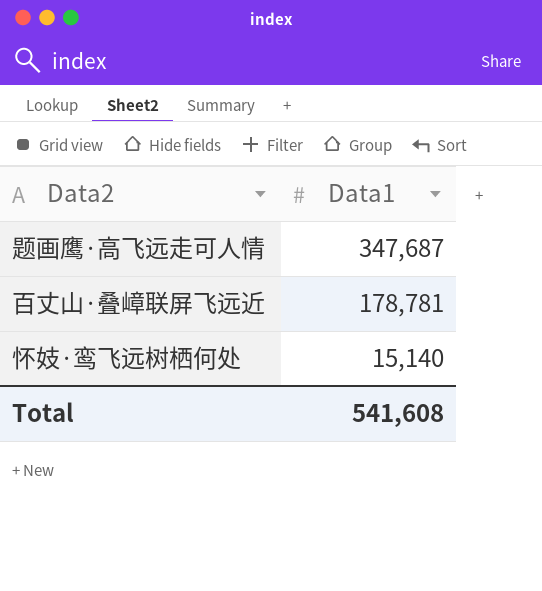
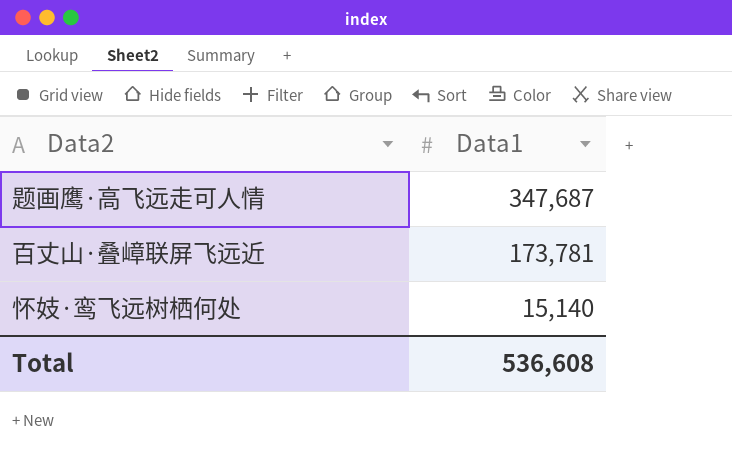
百丈山·叠嶂联屏飞远近 | Data1: 178,781 -> 173,781
Total | Data1: 541,608 -> 536,608

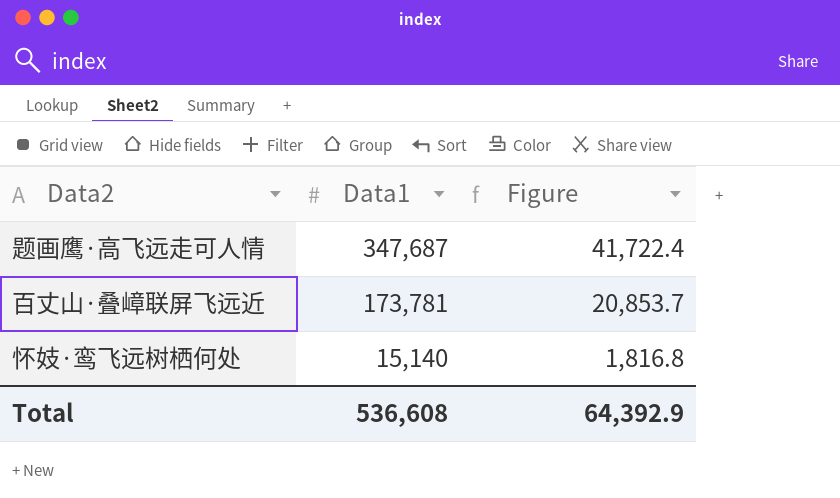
column Figure | formula: none -> [Data1] * 0.12

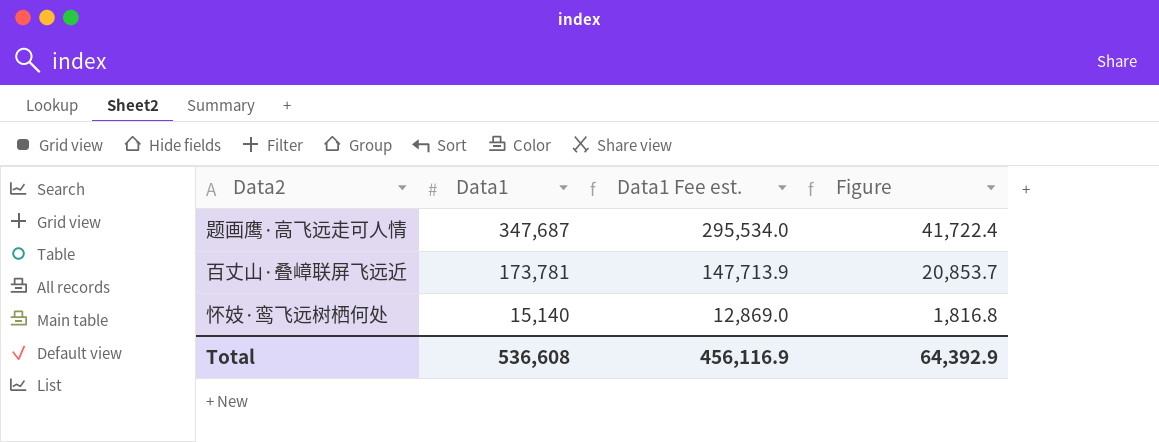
column Data1 Fee est. | formula: none -> [Data1] * 0.85

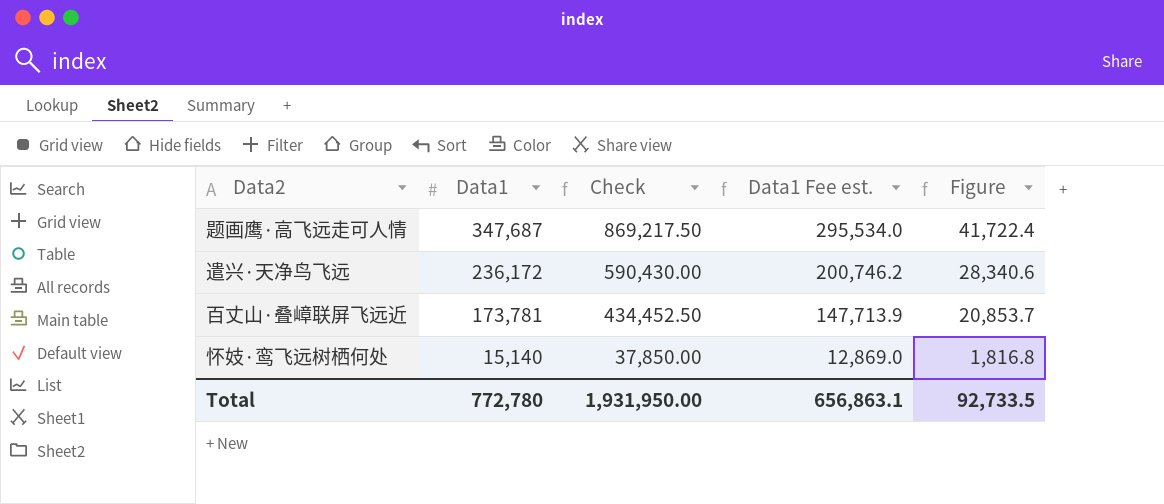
column Check | formula: none -> [Data1] * 2.5
row 遣兴·天净鸟飞远: none -> 236,172 | 590,430.00 | 200,746.2 | 28,340.6
Total | Data1: 536,608 -> 772,780
Total | Data1 Fee est.: 456,116.9 -> 656,863.1
Total | Figure: 64,392.9 -> 92,733.5

